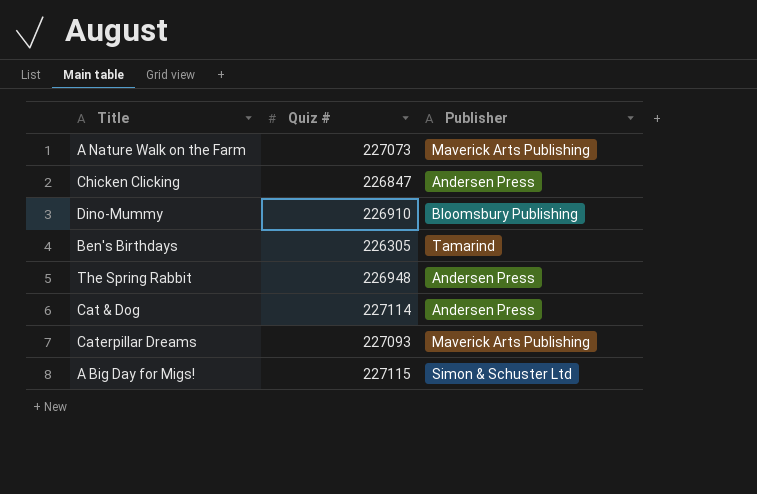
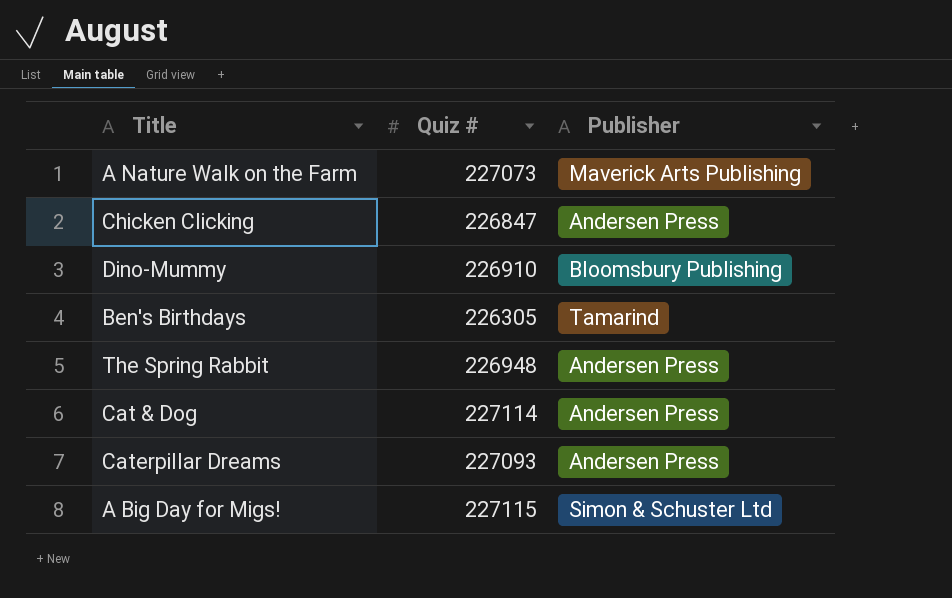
Caterpillar Dreams | Publisher: Maverick Arts Publishing -> Andersen Press

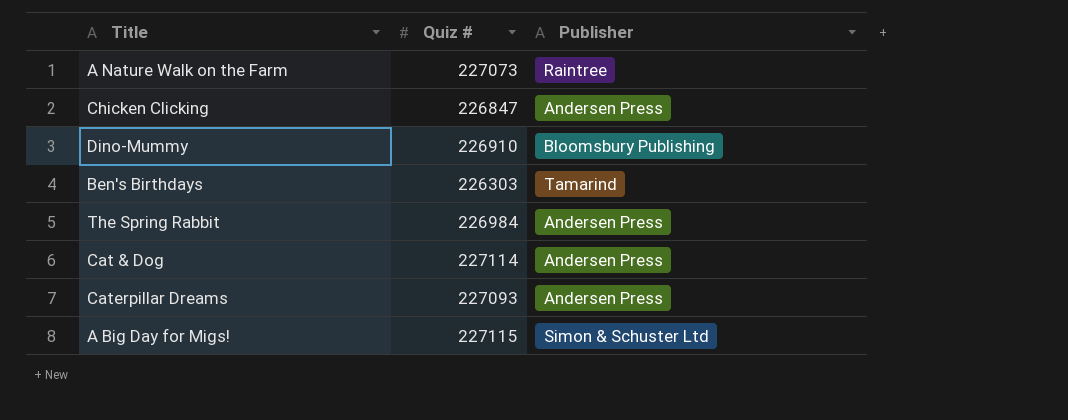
A Nature Walk on the Farm | Publisher: Maverick Arts Publishing -> Raintree
Ben's Birthdays | Quiz #: 226305 -> 226303
The Spring Rabbit | Quiz #: 226948 -> 226984

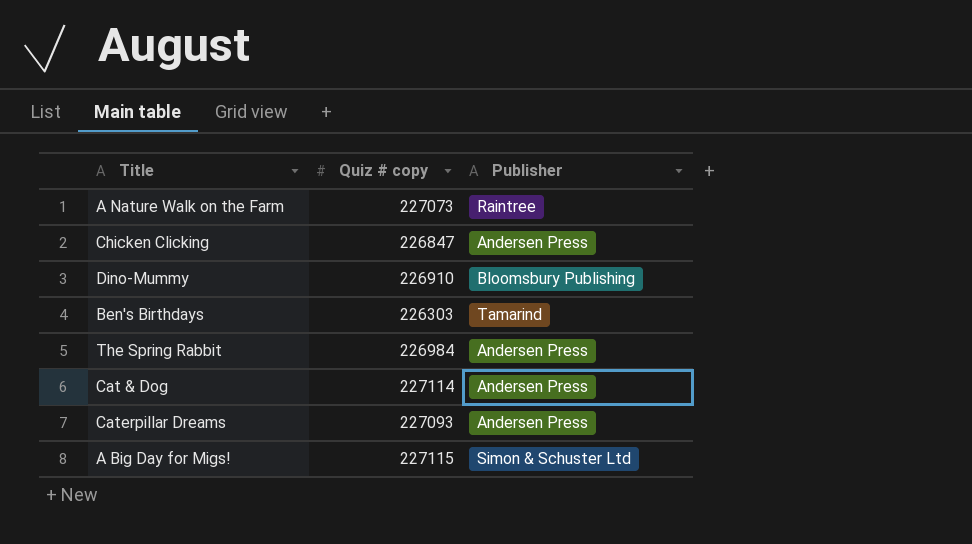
column name: Quiz # -> Quiz # copy

